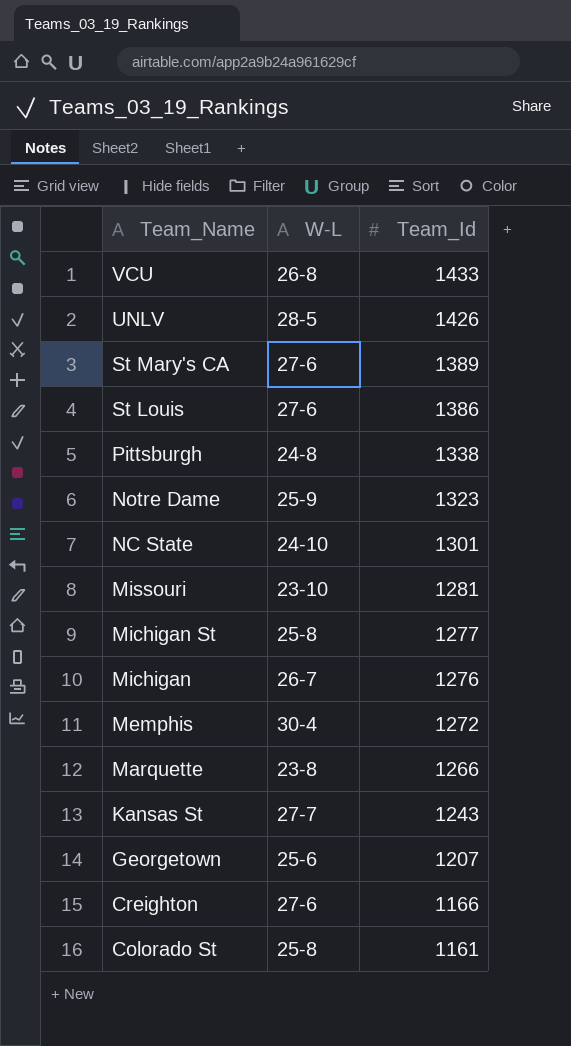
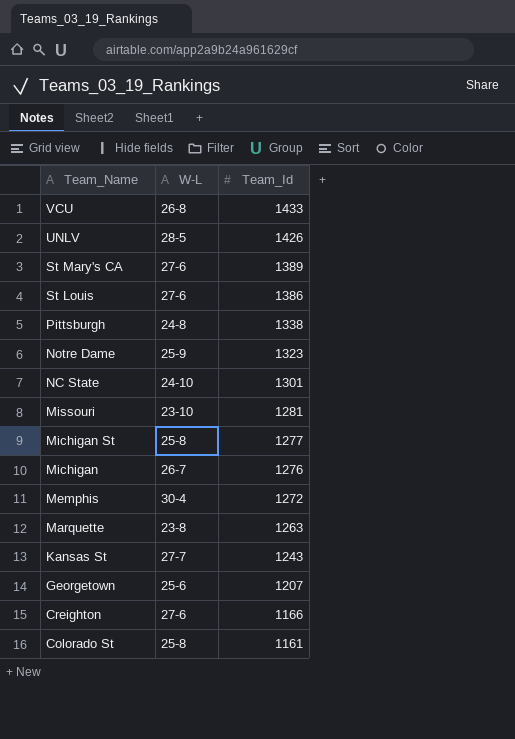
Marquette | Team_Id: 1266 -> 1263

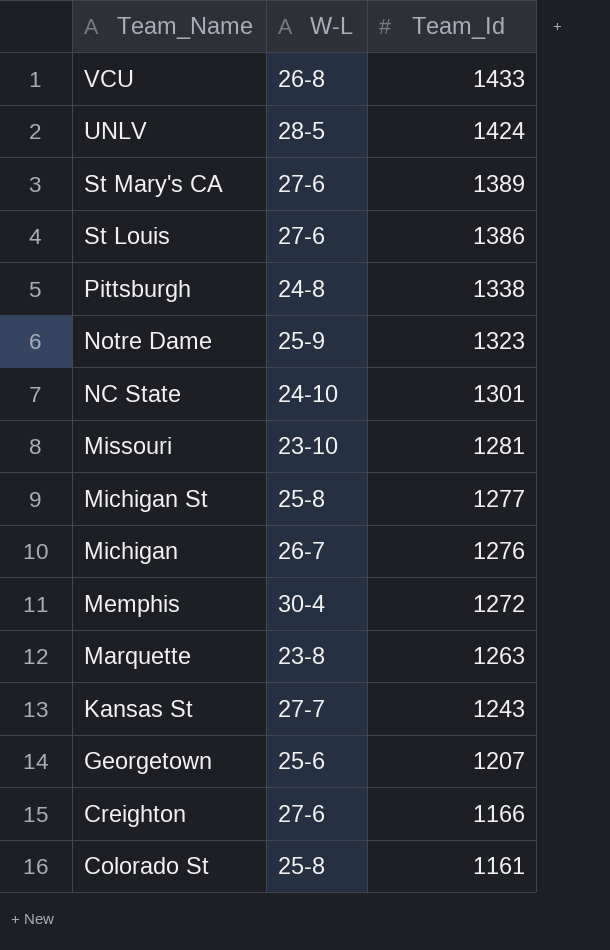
UNLV | Team_Id: 1426 -> 1424

